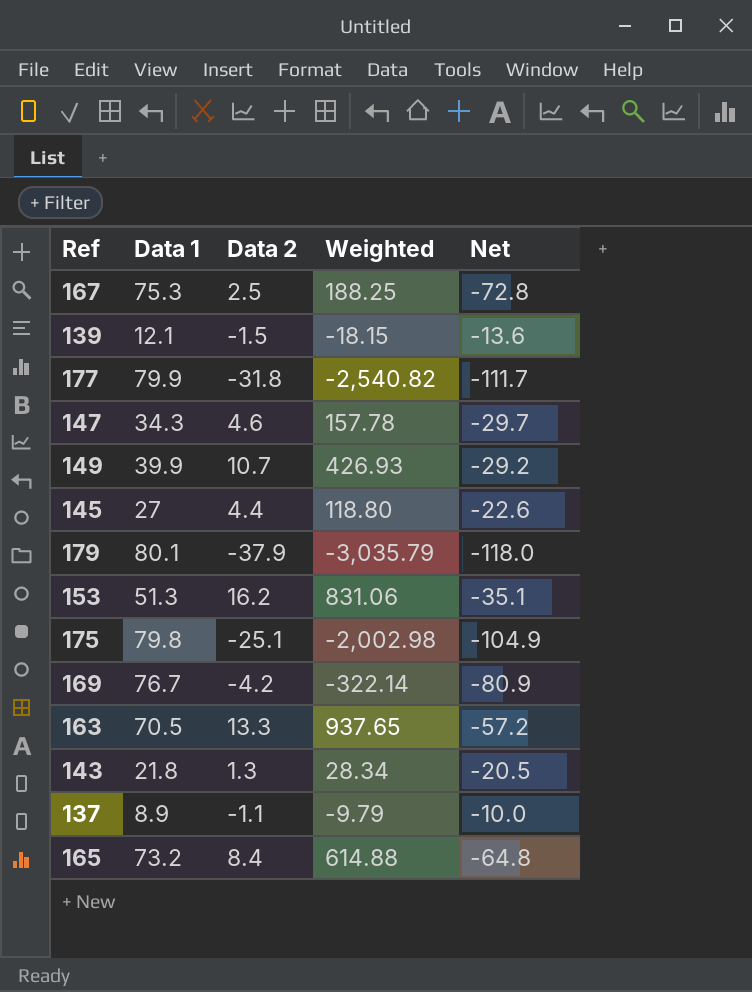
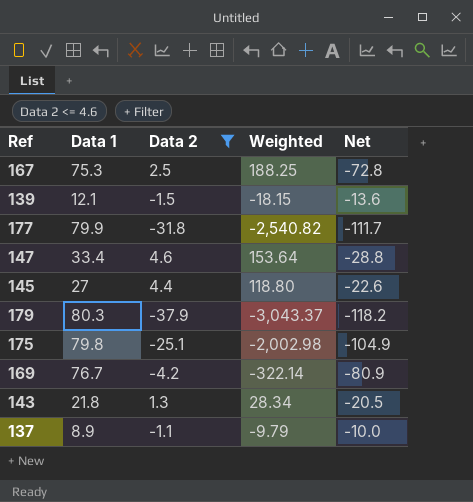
filter: none -> Data 2 <= 4.6
147 | Data 1: 34.3 -> 33.4
147 | Weighted: 157.78 -> 153.64
147 | Net: -29.7 -> -28.8
179 | Data 1: 80.1 -> 80.3
179 | Weighted: -3,035.79 -> -3,043.37
179 | Net: -118.0 -> -118.2

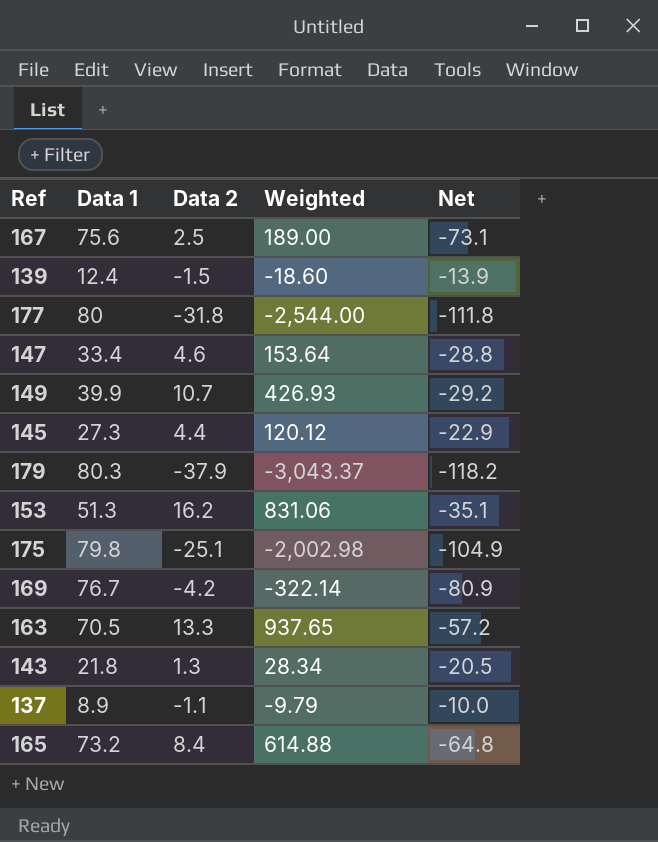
filter: Data 2 <= 4.6 -> none
167 | Data 1: 75.3 -> 75.6
167 | Weighted: 188.25 -> 189.00
167 | Net: -72.8 -> -73.1
139 | Data 1: 12.1 -> 12.4
139 | Weighted: -18.15 -> -18.60
139 | Net: -13.6 -> -13.9
177 | Data 1: 79.9 -> 80
177 | Weighted: -2,540.82 -> -2,544.00
177 | Net: -111.7 -> -111.8
145 | Data 1: 27 -> 27.3
145 | Weighted: 118.80 -> 120.12
145 | Net: -22.6 -> -22.9

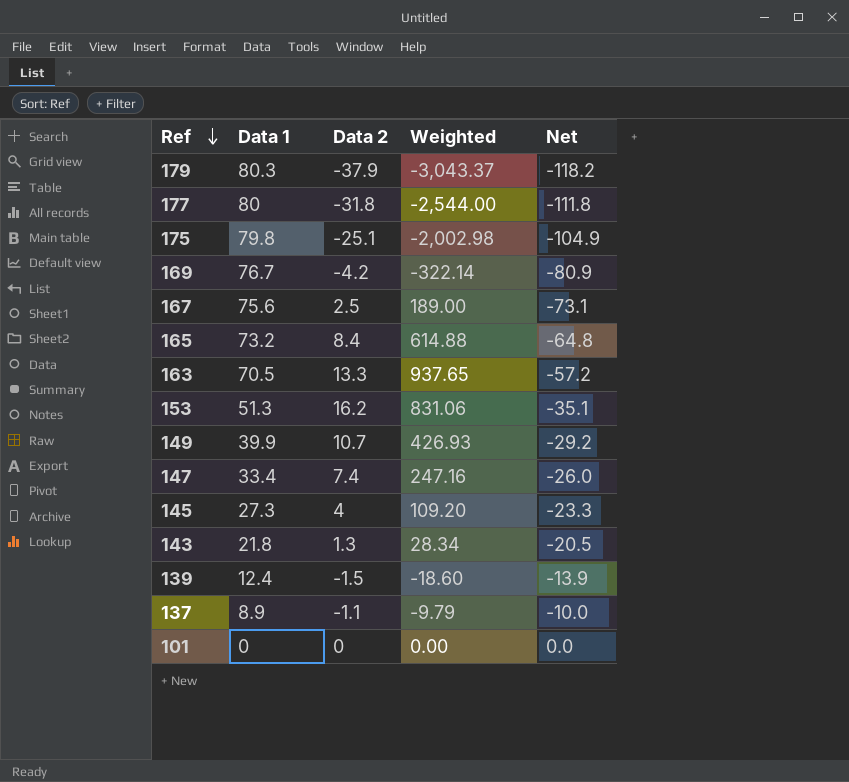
row order: none -> Ref descending
147 | Data 2: 4.6 -> 7.4
147 | Weighted: 153.64 -> 247.16
147 | Net: -28.8 -> -26.0
145 | Data 2: 4.4 -> 4
145 | Weighted: 120.12 -> 109.20
145 | Net: -22.9 -> -23.3
row 101: none -> 0 | 0 | 0.00 | 0.0

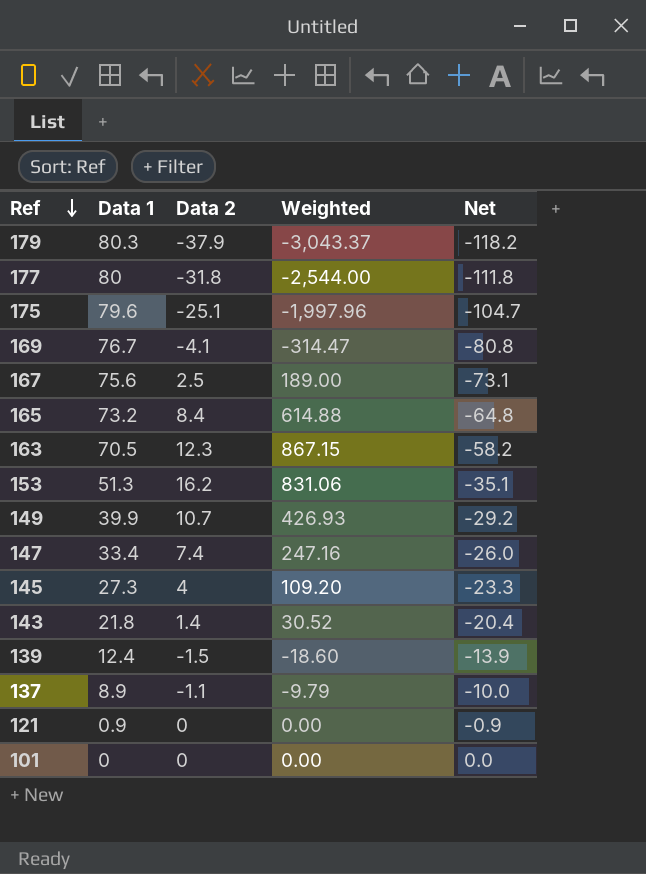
175 | Data 1: 79.8 -> 79.6
175 | Weighted: -2,002.98 -> -1,997.96
175 | Net: -104.9 -> -104.7
169 | Data 2: -4.2 -> -4.1
169 | Weighted: -322.14 -> -314.47
169 | Net: -80.9 -> -80.8
163 | Data 2: 13.3 -> 12.3
163 | Weighted: 937.65 -> 867.15
163 | Net: -57.2 -> -58.2
143 | Data 2: 1.3 -> 1.4
143 | Weighted: 28.34 -> 30.52
143 | Net: -20.5 -> -20.4
row 121: none -> 0.9 | 0 | 0.00 | -0.9

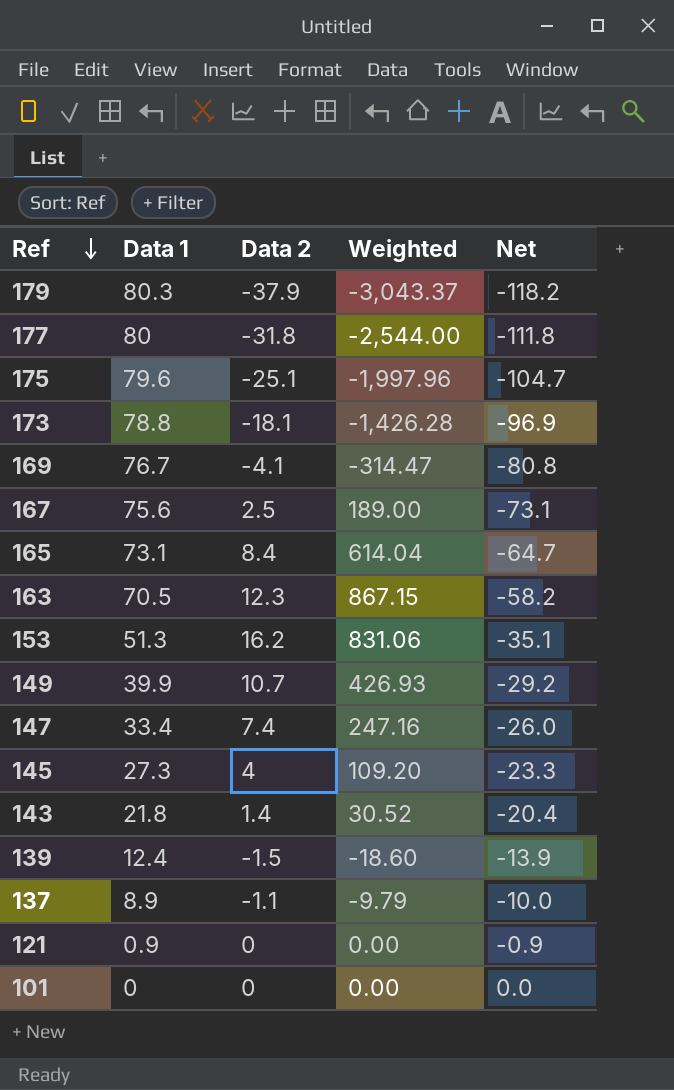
row 173: none -> 78.8 | -18.1 | -1,426.28 | -96.9
165 | Data 1: 73.2 -> 73.1
165 | Weighted: 614.88 -> 614.04
165 | Net: -64.8 -> -64.7

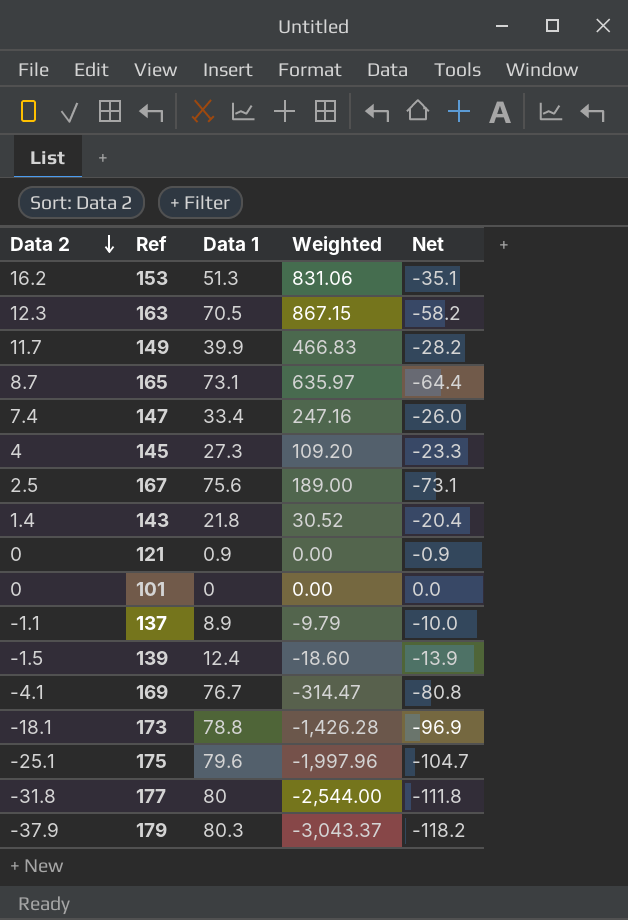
row order: Ref descending -> Data 2 descending
column Data 2 | position: 3 -> 1
149 | Data 2: 10.7 -> 11.7
149 | Weighted: 426.93 -> 466.83
149 | Net: -29.2 -> -28.2
165 | Data 2: 8.4 -> 8.7
165 | Weighted: 614.04 -> 635.97
165 | Net: -64.7 -> -64.4

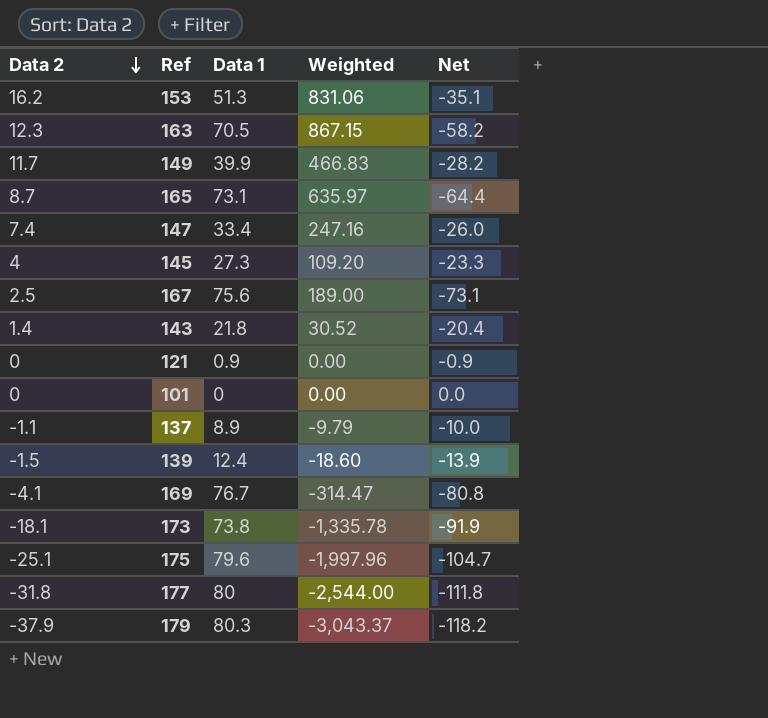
173 | Data 1: 78.8 -> 73.8
173 | Weighted: -1,426.28 -> -1,335.78
173 | Net: -96.9 -> -91.9

